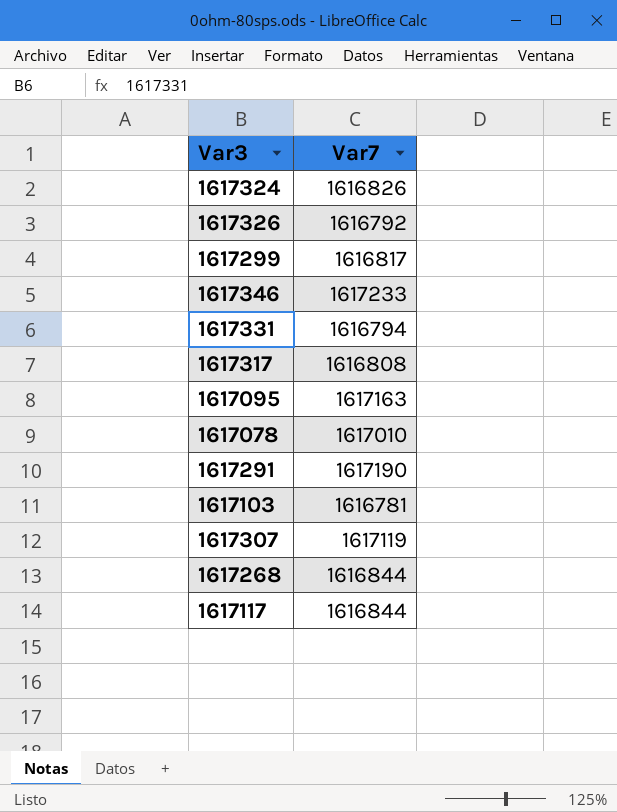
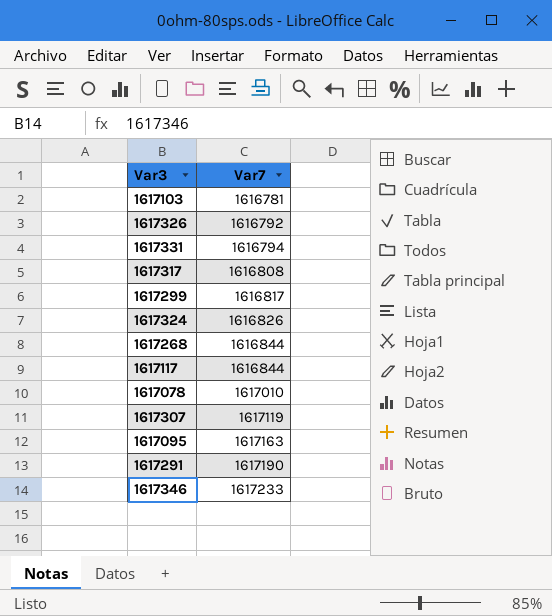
row order: none -> Var7 ascending

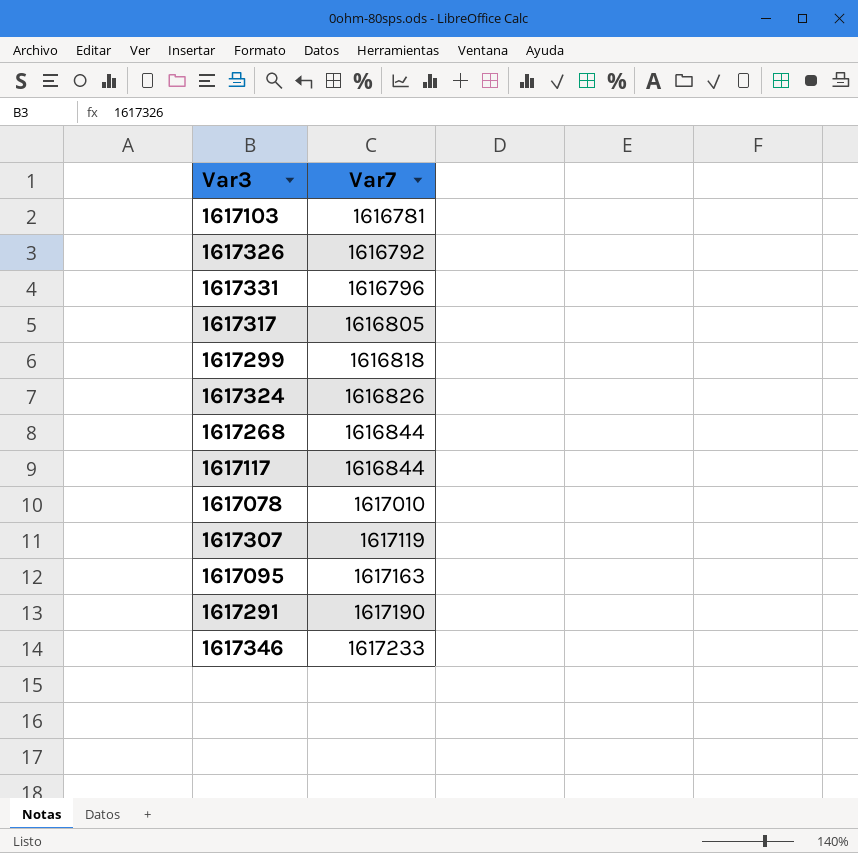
1617331 | Var7: 1616794 -> 1616796
1617317 | Var7: 1616808 -> 1616805
1617299 | Var7: 1616817 -> 1616818

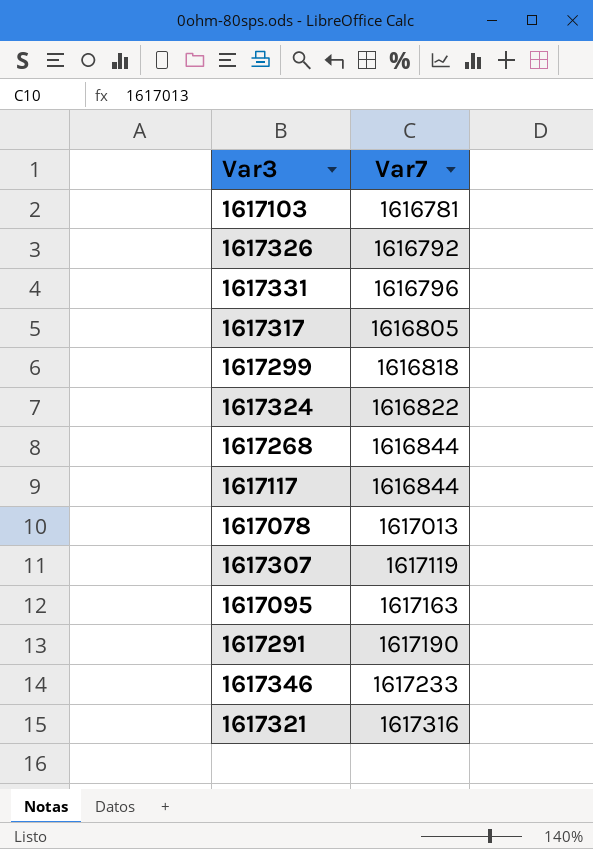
1617324 | Var7: 1616826 -> 1616822
1617078 | Var7: 1617010 -> 1617013
row 1617321: none -> 1617316

